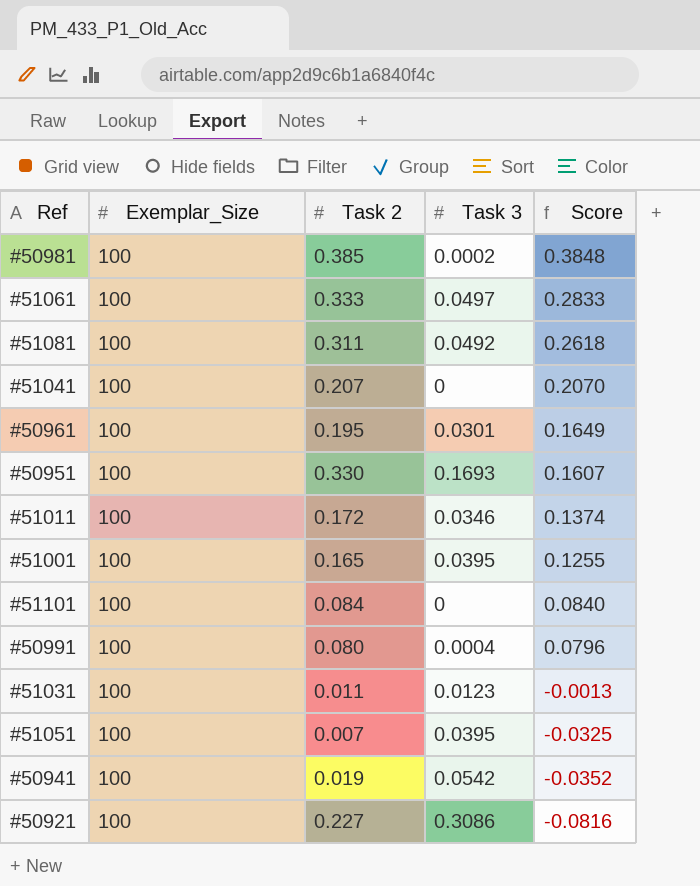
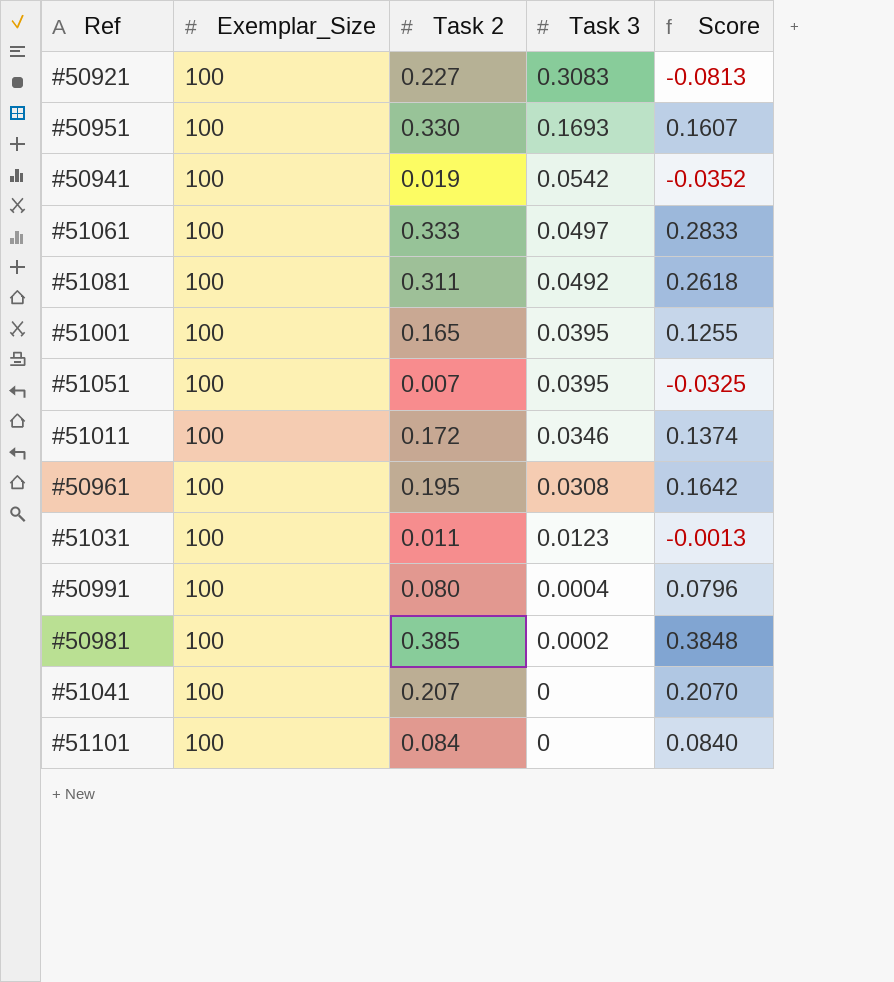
row order: Score descending -> Task 3 descending
#50921 | Task 3: 0.3086 -> 0.3083
#50921 | Score: -0.0816 -> -0.0813
#50961 | Task 3: 0.0301 -> 0.0308
#50961 | Score: 0.1649 -> 0.1642

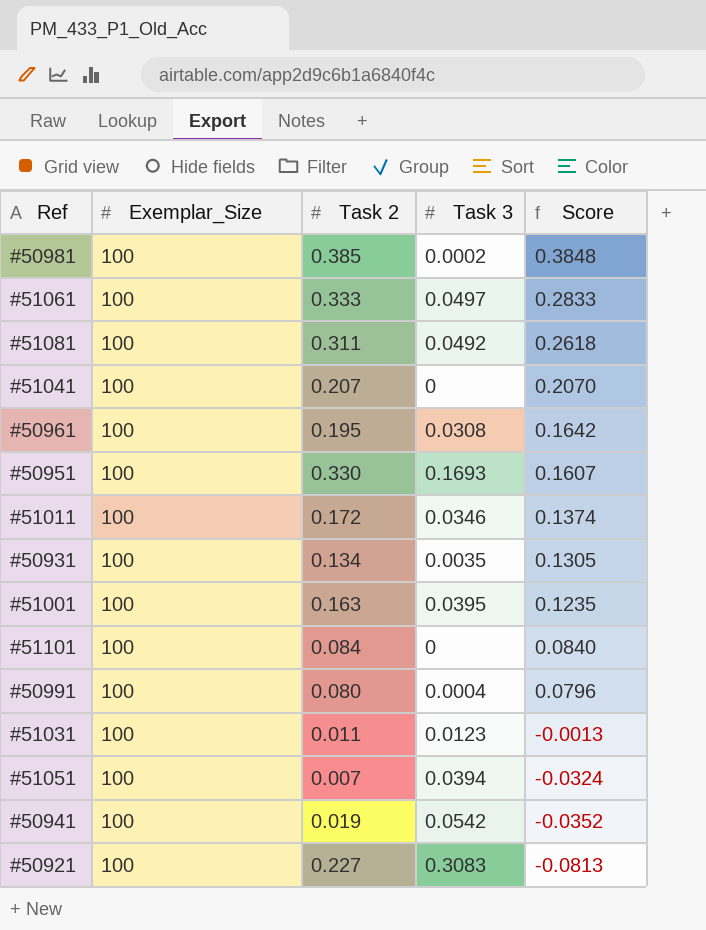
row order: Task 3 descending -> Score descending
row #50931: none -> 100 | 0.134 | 0.0035 | 0.1305
#51001 | Task 2: 0.165 -> 0.163
#51001 | Score: 0.1255 -> 0.1235
#51051 | Task 3: 0.0395 -> 0.0394
#51051 | Score: -0.0325 -> -0.0324

